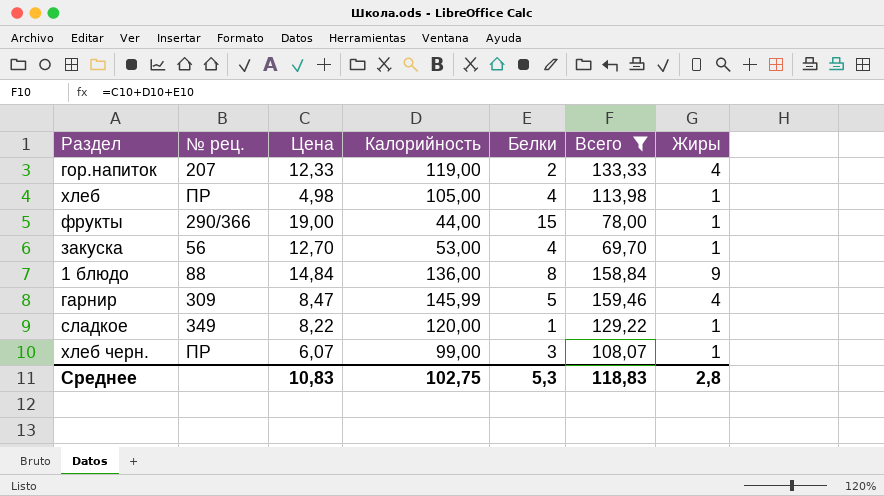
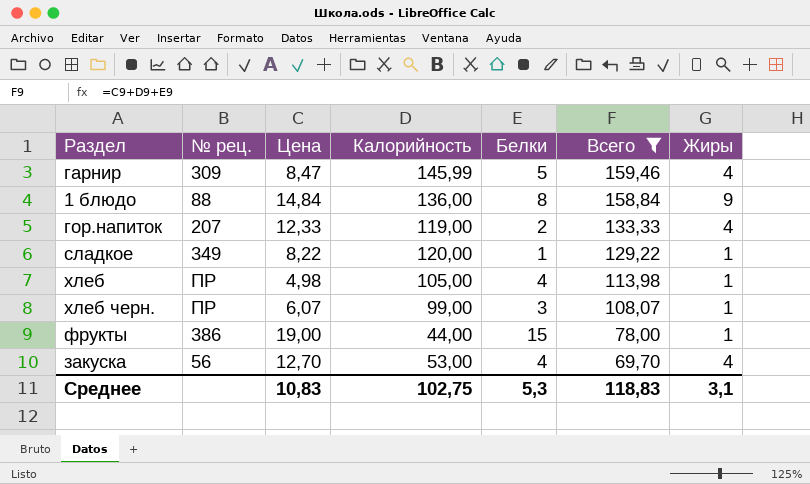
row order: none -> Всего descending
фрукты | № рец.: 290/366 -> 386
закуска | Жиры: 1 -> 4
Среднее | Жиры: 2,8 -> 3,1

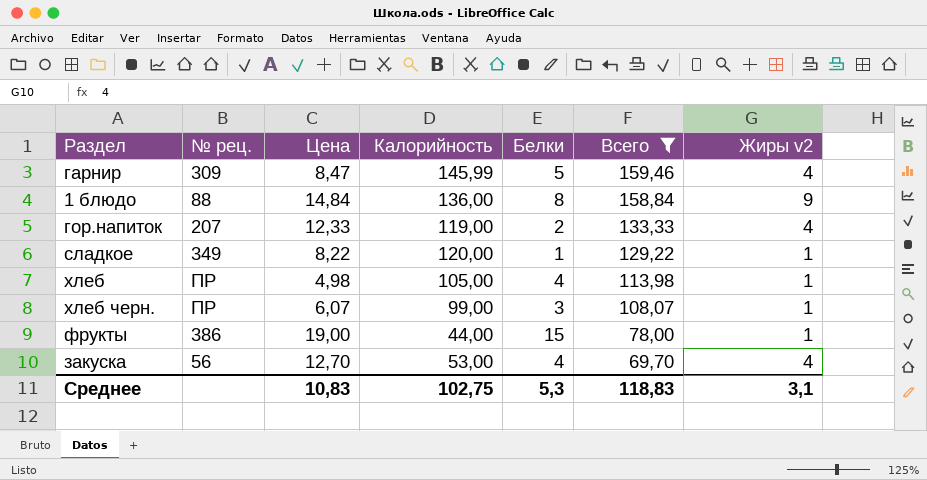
column name: Жиры -> Жиры v2

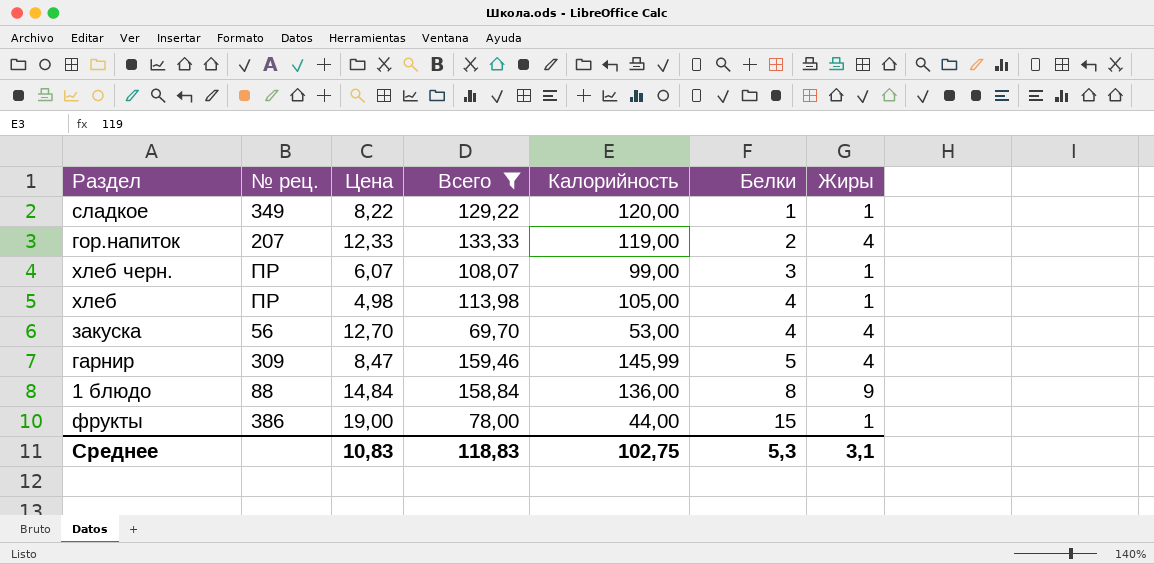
row order: Всего descending -> Белки ascending
column Всего | position: 6 -> 4
column name: Жиры v2 -> Жиры

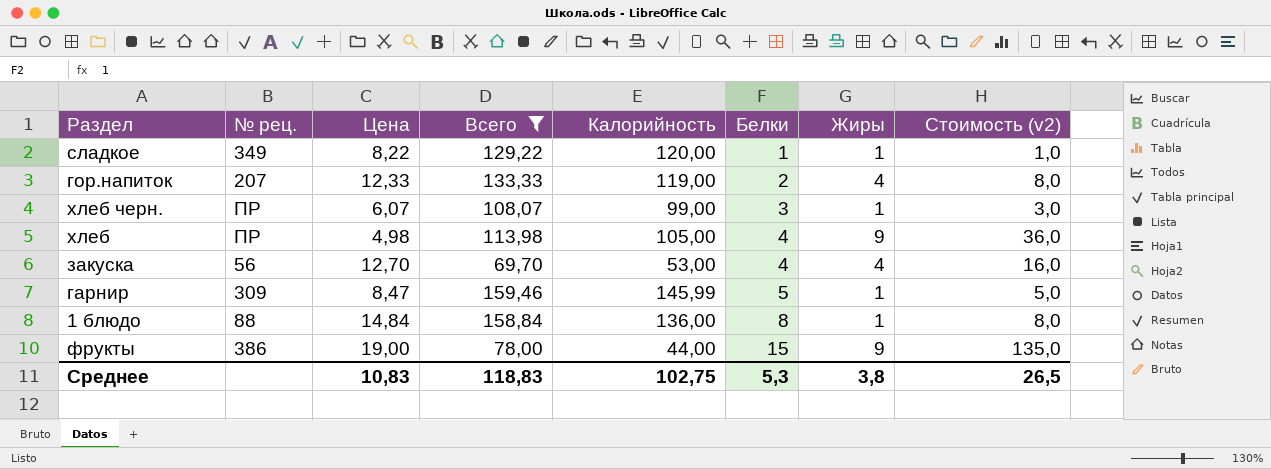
column Стоимость (v2) | formula: none -> [Белки] * [Жиры]
хлеб | Жиры: 1 -> 9
гарнир | Жиры: 4 -> 1
1 блюдо | Жиры: 9 -> 1
фрукты | Жиры: 1 -> 9
Среднее | Жиры: 3,1 -> 3,8

